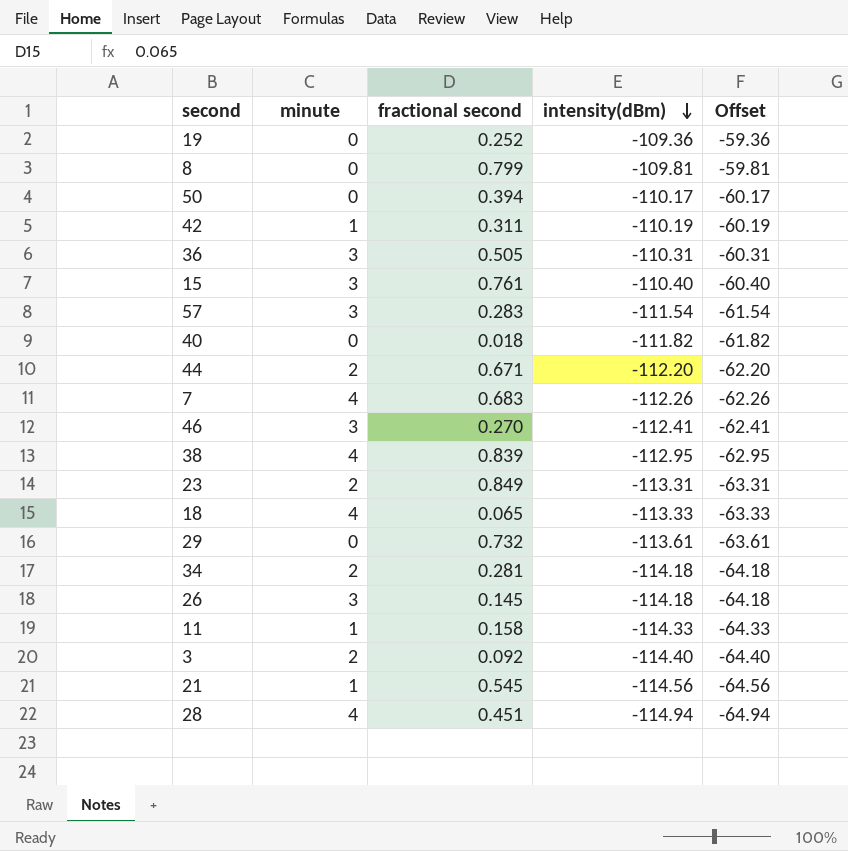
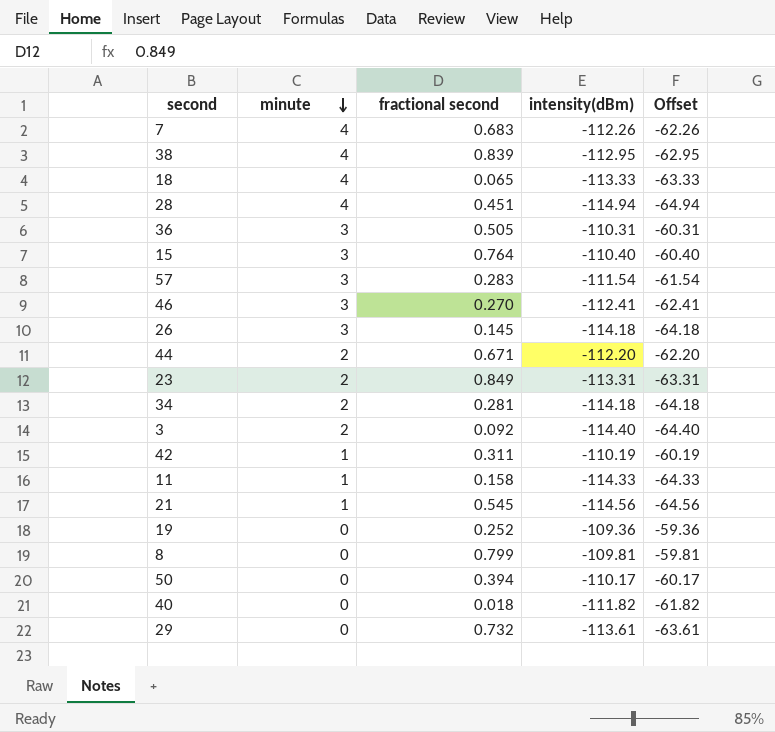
row order: intensity(dBm) descending -> minute descending
15 | fractional second: 0.761 -> 0.764

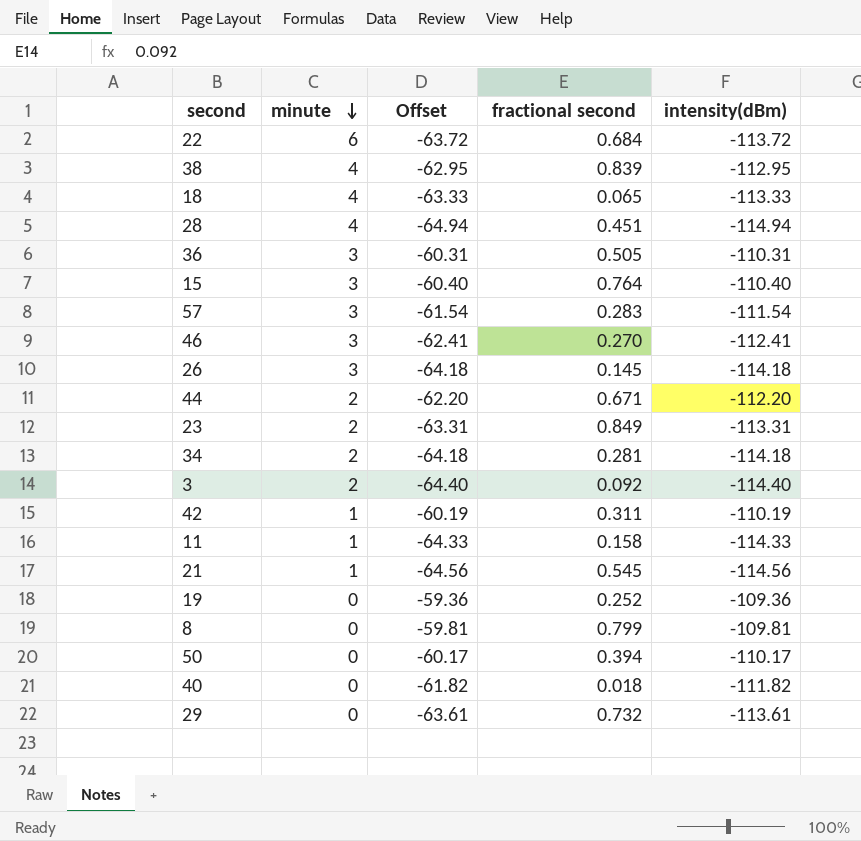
column Offset | position: 5 -> 3
row 7: 4 | 0.683 | -112.26 | -62.26 -> none
row 22: none -> 6 | -63.72 | 0.684 | -113.72

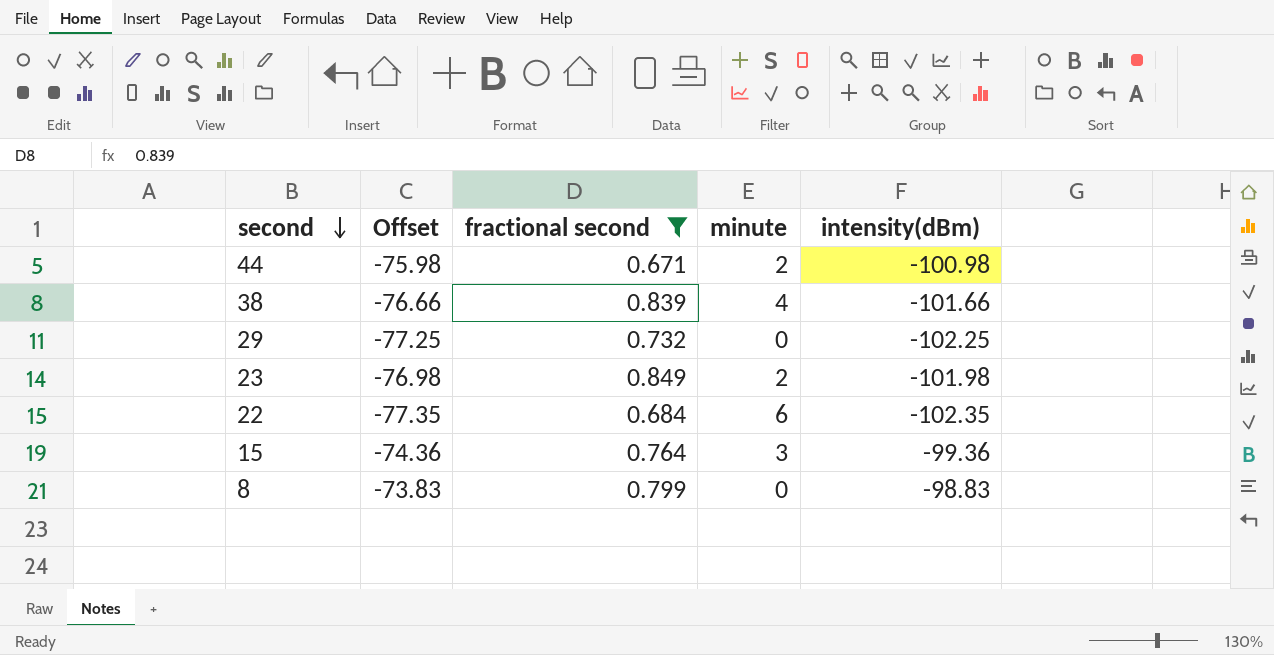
filter: none -> fractional second >= 0.671
row order: minute descending -> second descending
column Offset | formula: [intensity(dBm)] + 50 -> [intensity(dBm)] + 25
column minute | position: 2 -> 4
44 | intensity(dBm): -112.20 -> -100.98
38 | intensity(dBm): -112.95 -> -101.66
29 | intensity(dBm): -113.61 -> -102.25
23 | intensity(dBm): -113.31 -> -101.98
22 | intensity(dBm): -113.72 -> -102.35
15 | intensity(dBm): -110.40 -> -99.36
8 | intensity(dBm): -109.81 -> -98.83

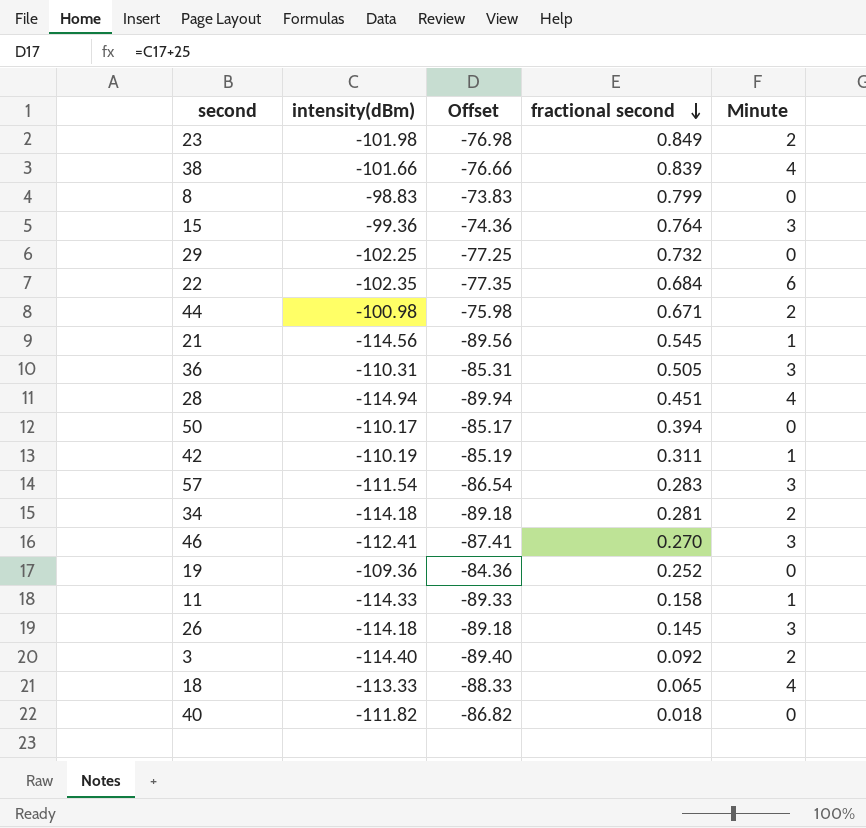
filter: fractional second >= 0.671 -> none
row order: second descending -> fractional second descending
column intensity(dBm) | position: 5 -> 2
column name: minute -> Minute

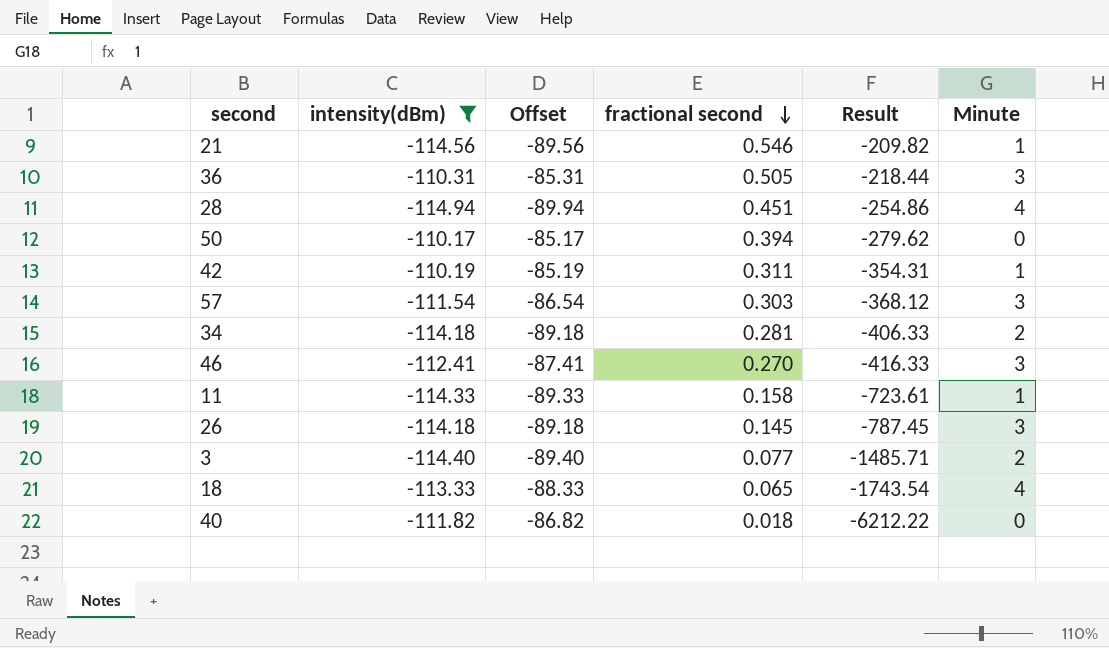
filter: none -> intensity(dBm) <= -110.17
column Result | formula: none -> [intensity(dBm)] / [fractional second]
21 | fractional second: 0.545 -> 0.546
57 | fractional second: 0.283 -> 0.303
3 | fractional second: 0.092 -> 0.077

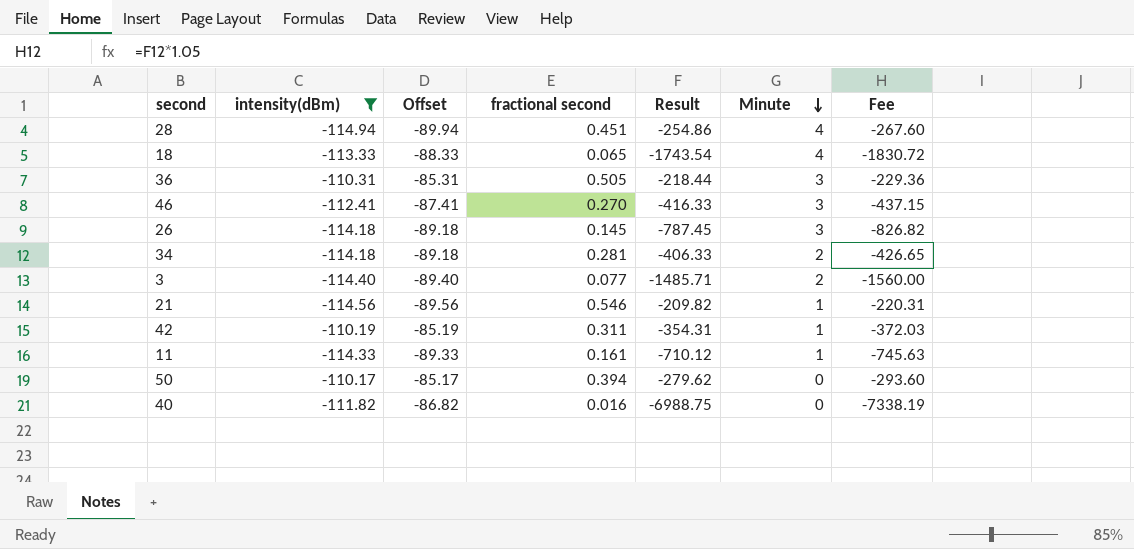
row order: fractional second descending -> Minute descending
column Fee | formula: none -> [Result] * 1.05
row 57: -111.54 | -86.54 | 0.303 | -368.12 | 3 -> none
11 | fractional second: 0.158 -> 0.161
11 | Result: -723.61 -> -710.12
40 | fractional second: 0.018 -> 0.016
40 | Result: -6212.22 -> -6988.75

